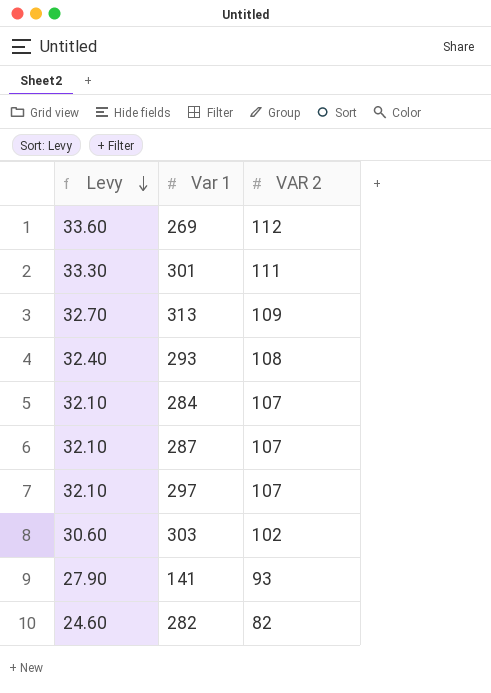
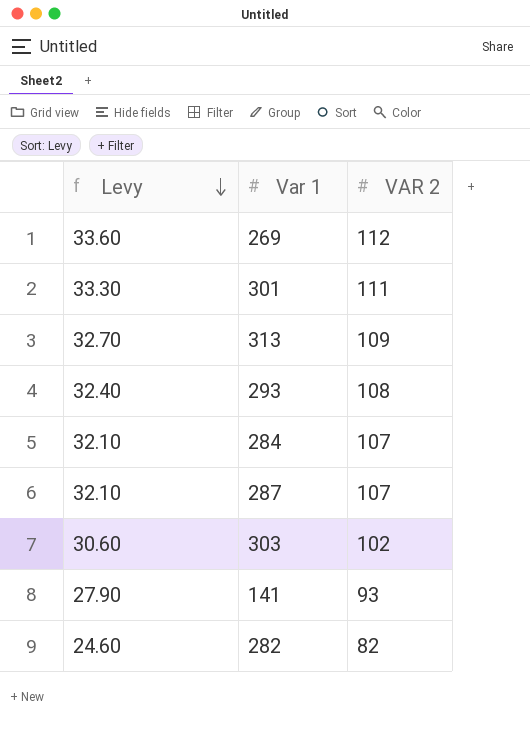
row 297: 32.10 | 107 -> none

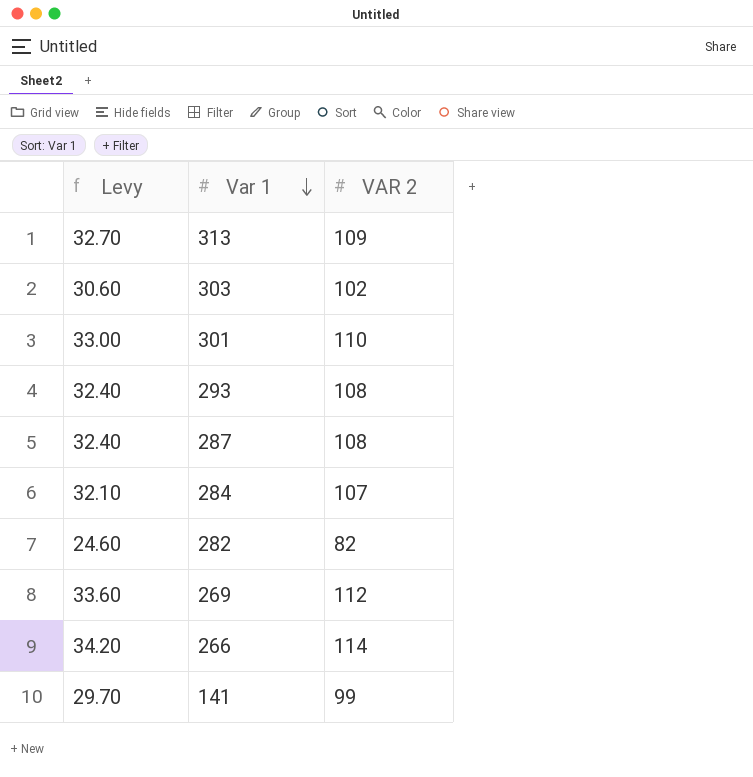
row order: Levy descending -> Var 1 descending
301 | Levy: 33.30 -> 33.00
301 | VAR 2: 111 -> 110
287 | Levy: 32.10 -> 32.40
287 | VAR 2: 107 -> 108
row 266: none -> 34.20 | 114
141 | Levy: 27.90 -> 29.70
141 | VAR 2: 93 -> 99

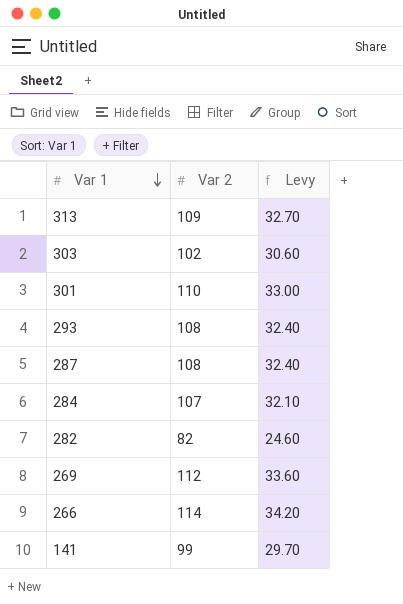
column name: VAR 2 -> Var 2
column Levy | position: 1 -> 3

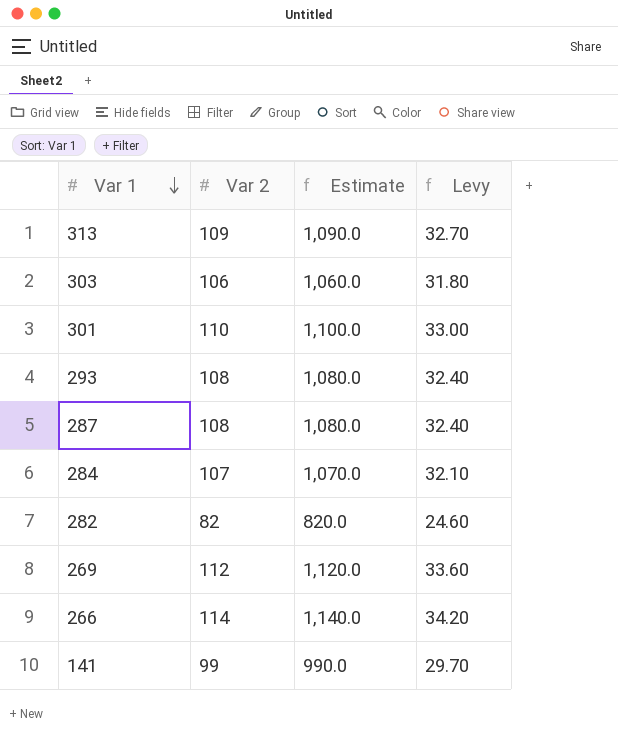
column Estimate | formula: none -> [Var 2] * 10
303 | Var 2: 102 -> 106
303 | Levy: 30.60 -> 31.80

